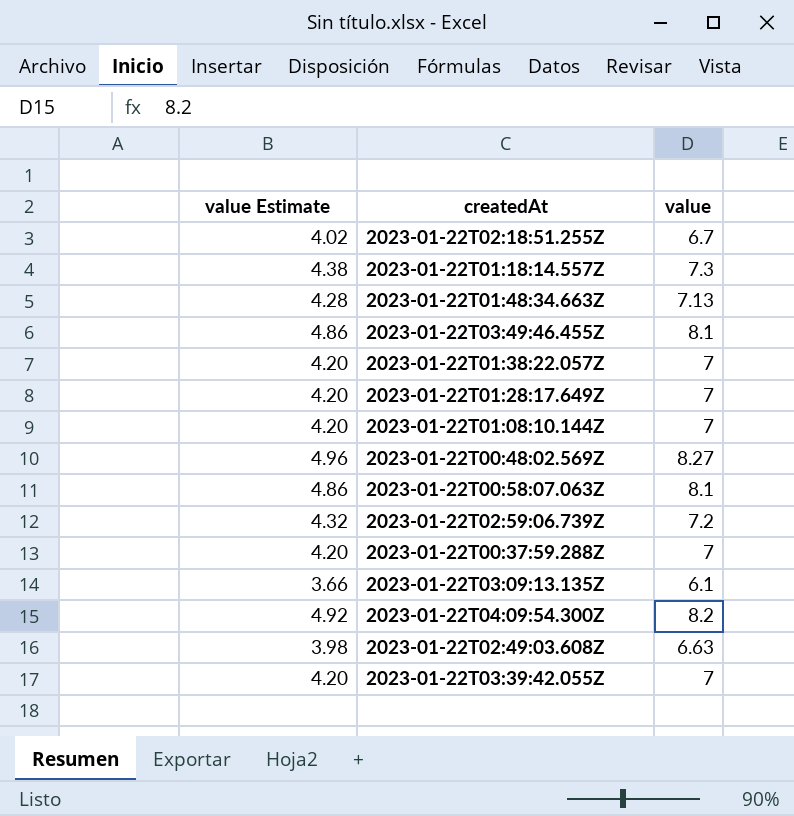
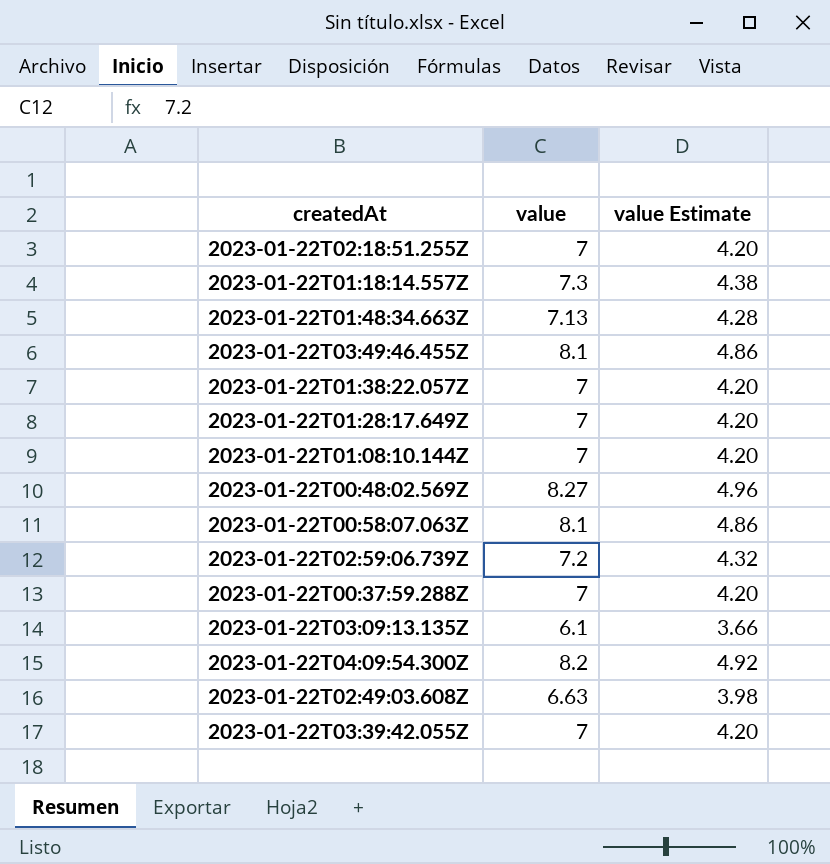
column value Estimate | position: 1 -> 3
2023-01-22T02:18:51.255Z | value: 6.7 -> 7
2023-01-22T02:18:51.255Z | value Estimate: 4.02 -> 4.20

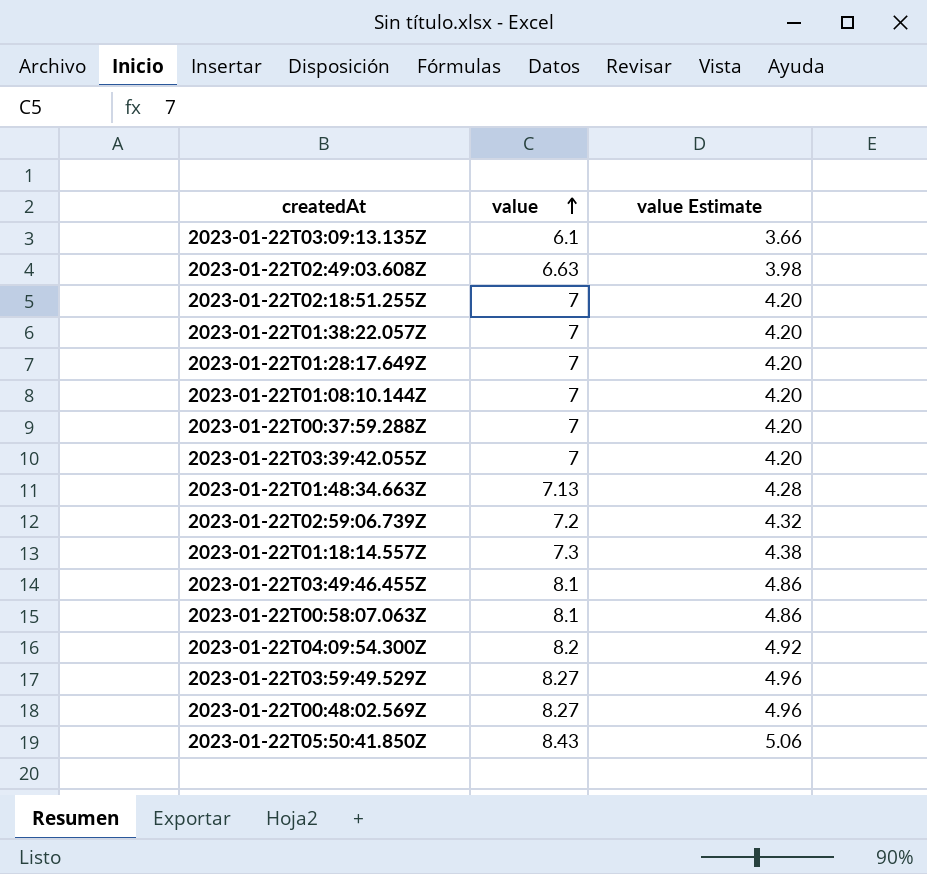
row order: none -> value ascending
row 2023-01-22T03:59:49.529Z: none -> 8.27 | 4.96
row 2023-01-22T05:50:41.850Z: none -> 8.43 | 5.06

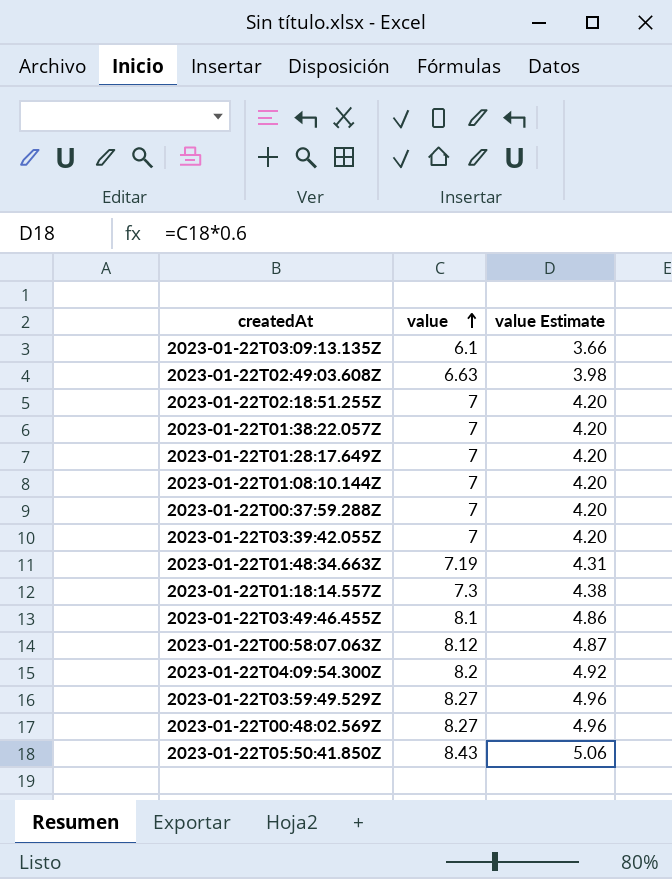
row 2023-01-22T02:59:06.739Z: 7.2 | 4.32 -> none
2023-01-22T01:48:34.663Z | value: 7.13 -> 7.19
2023-01-22T01:48:34.663Z | value Estimate: 4.28 -> 4.31
2023-01-22T00:58:07.063Z | value: 8.1 -> 8.12
2023-01-22T00:58:07.063Z | value Estimate: 4.86 -> 4.87

